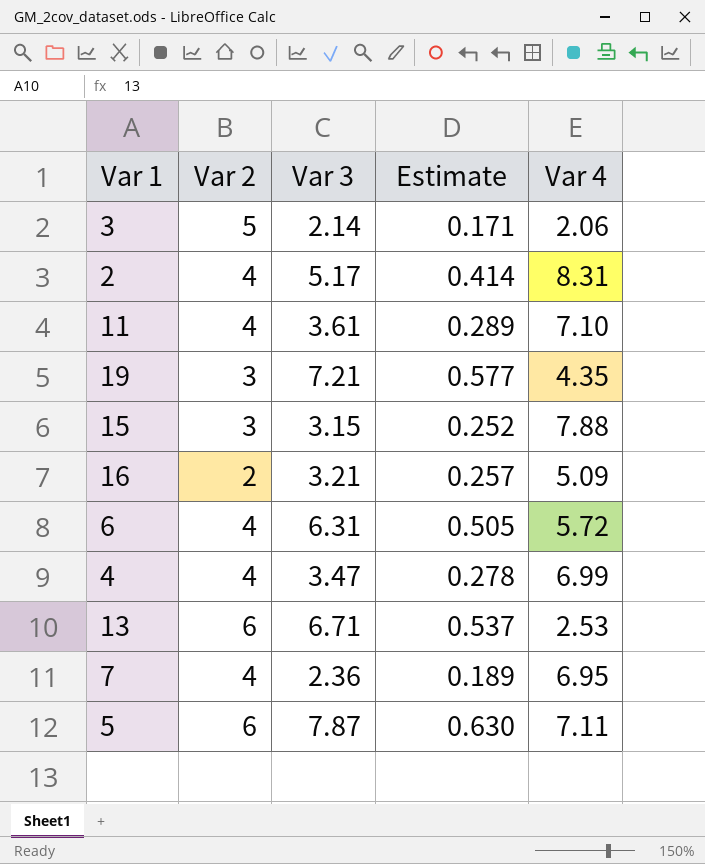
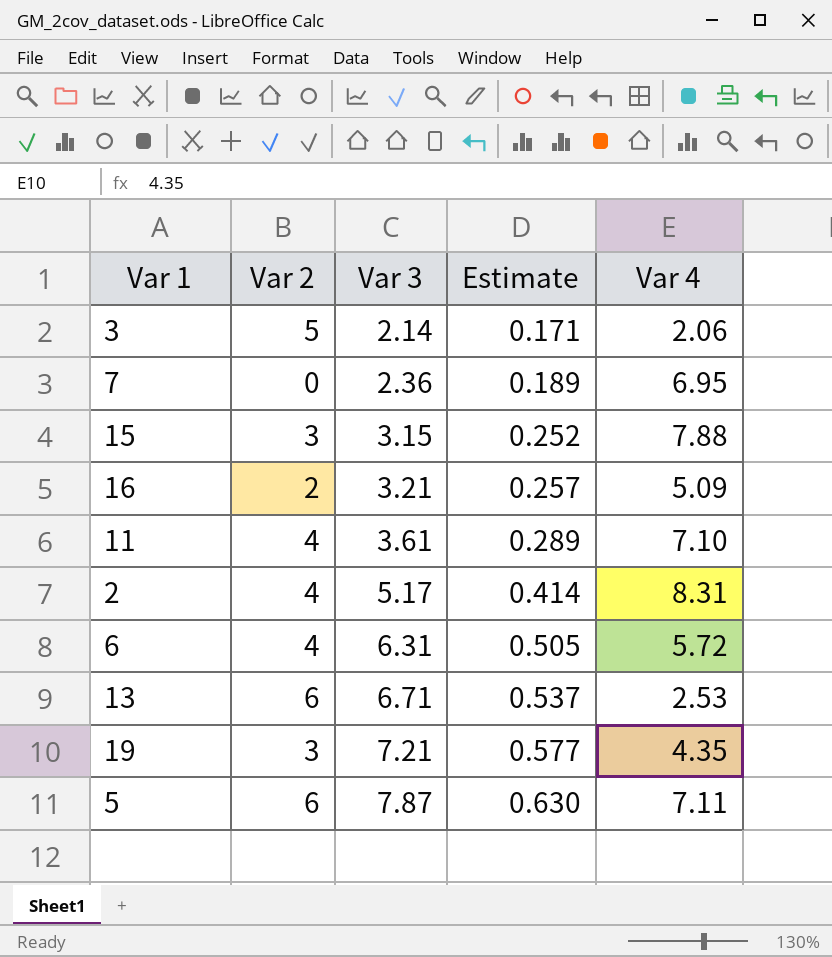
row order: none -> Var 3 ascending
row 4: 4 | 3.47 | 0.278 | 6.99 -> none
7 | Var 2: 4 -> 0

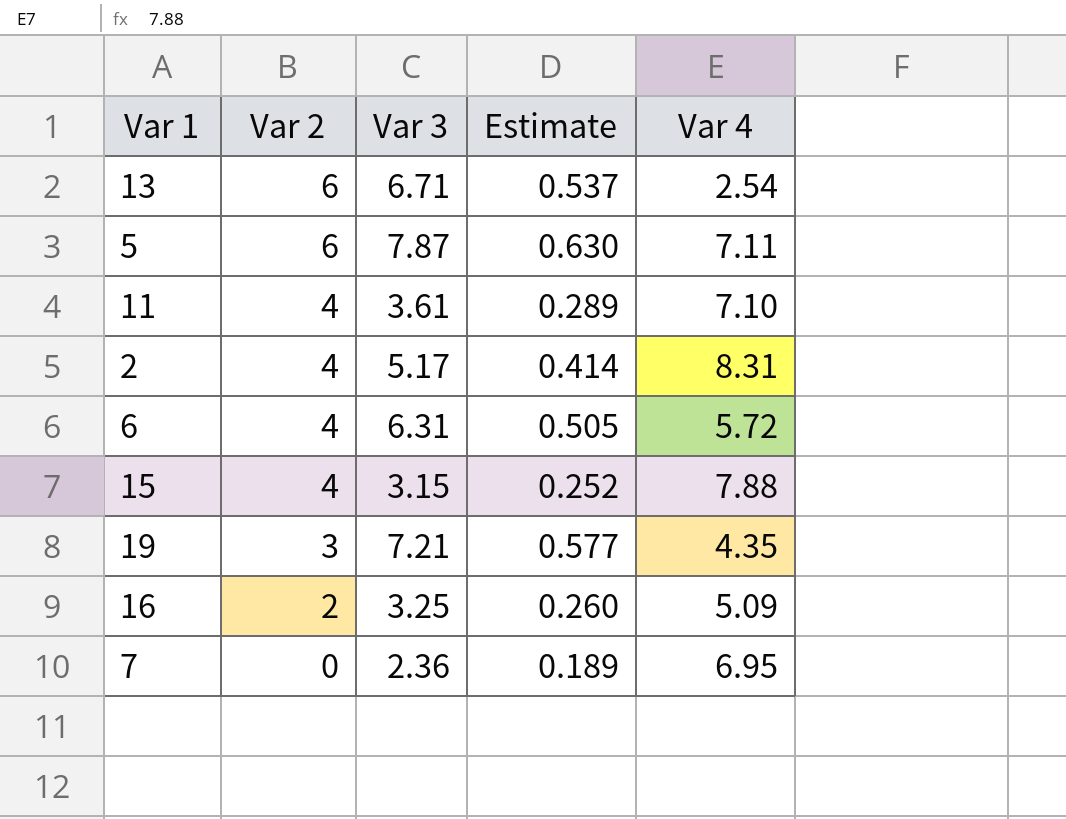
row order: Var 3 ascending -> Var 2 descending
row 3: 5 | 2.14 | 0.171 | 2.06 -> none
13 | Var 4: 2.53 -> 2.54
15 | Var 2: 3 -> 4
16 | Var 3: 3.21 -> 3.25
16 | Estimate: 0.257 -> 0.260

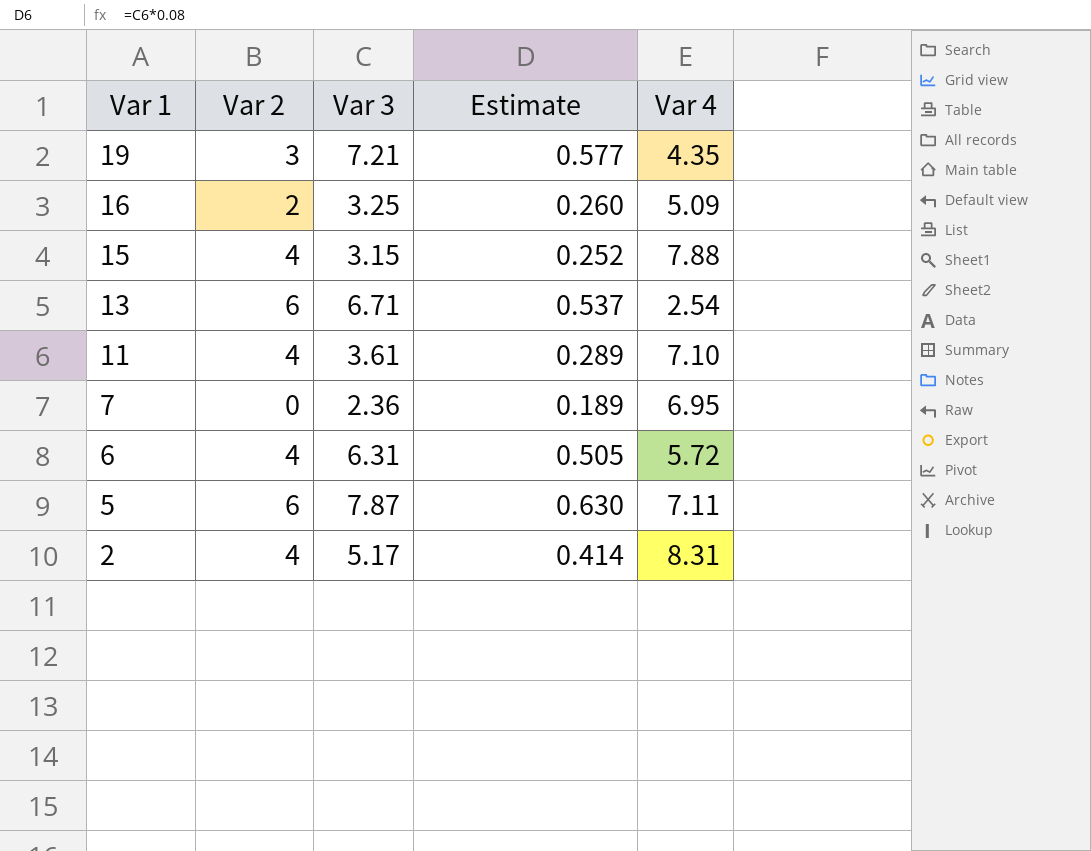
row order: Var 2 descending -> Var 1 descending

